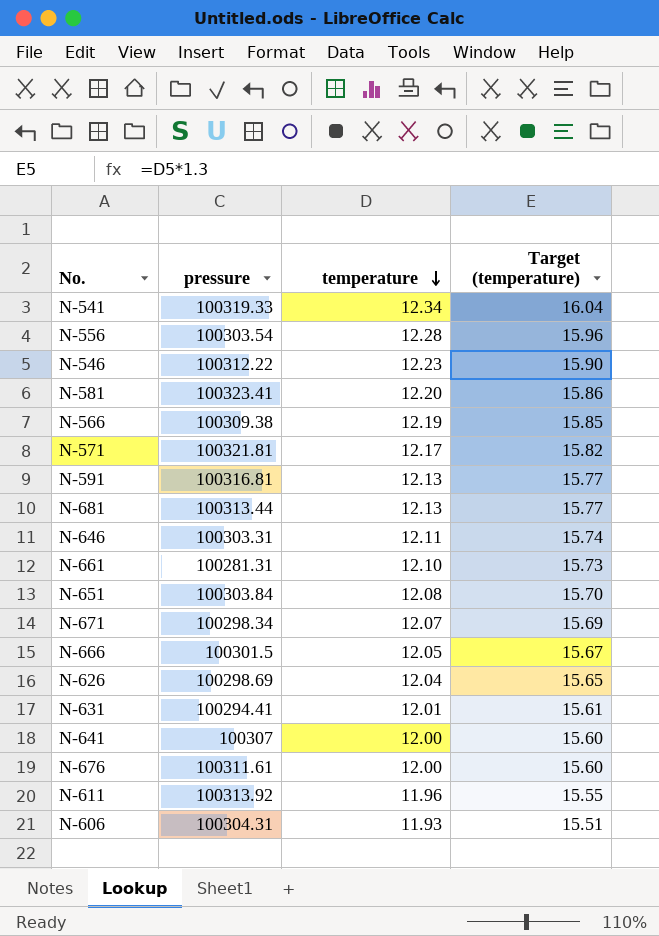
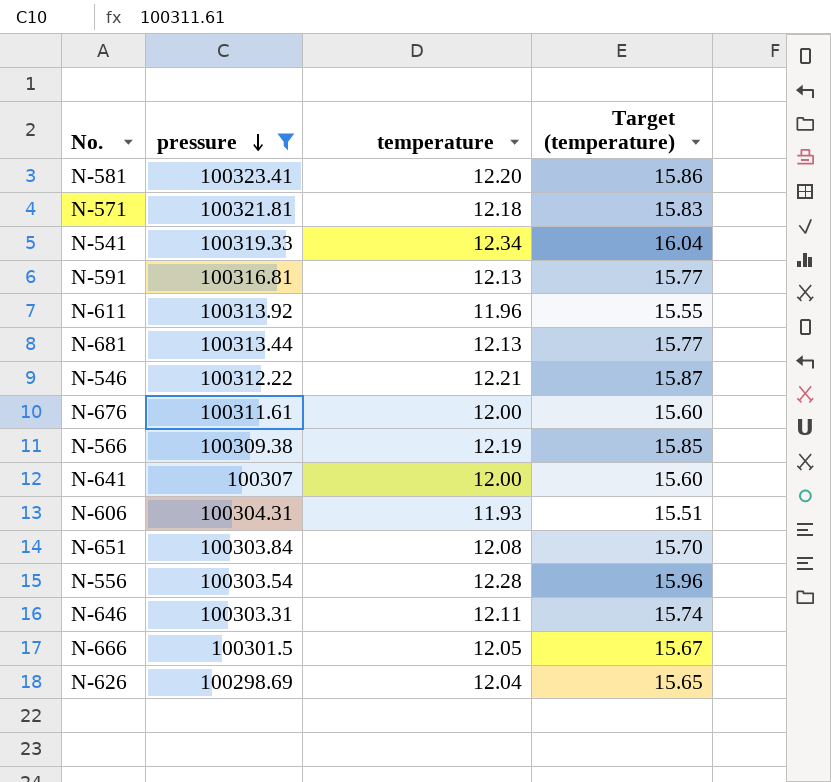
filter: none -> pressure >= 100298.69
row order: temperature descending -> pressure descending
N-571 | temperature: 12.17 -> 12.18
N-571 | Target (temperature): 15.82 -> 15.83
N-546 | temperature: 12.23 -> 12.21
N-546 | Target (temperature): 15.90 -> 15.87

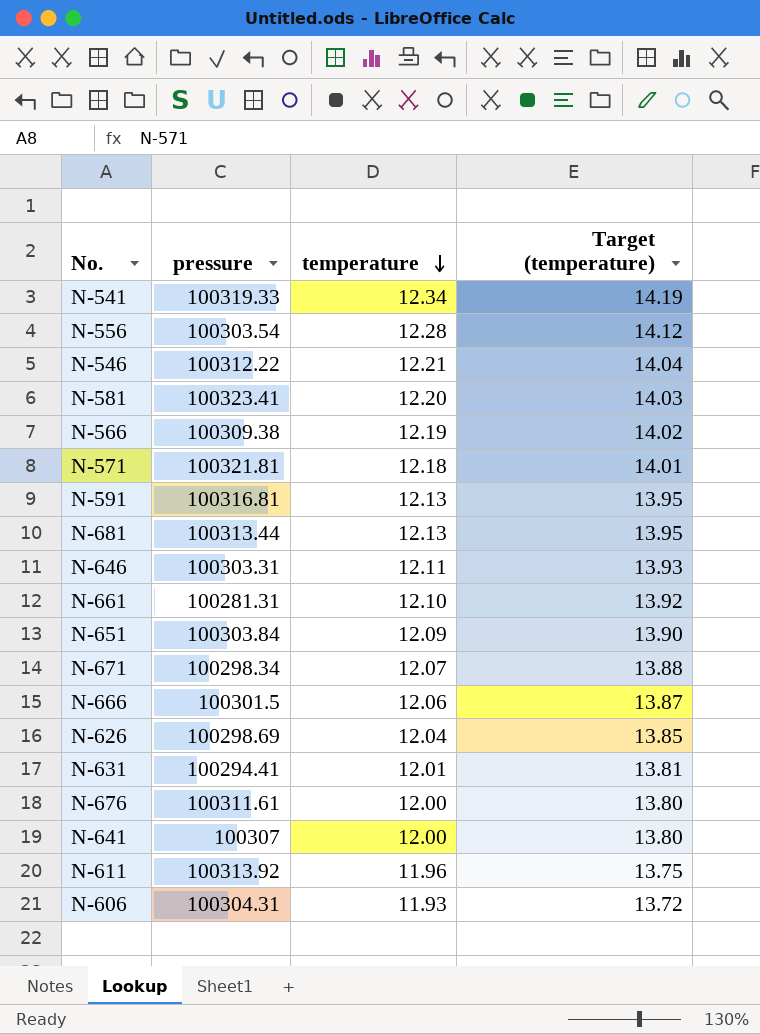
filter: pressure >= 100298.69 -> none
row order: pressure descending -> temperature descending
column Target (temperature) | formula: [temperature] * 1.3 -> [temperature] * 1.15
N-651 | temperature: 12.08 -> 12.09
N-666 | temperature: 12.05 -> 12.06

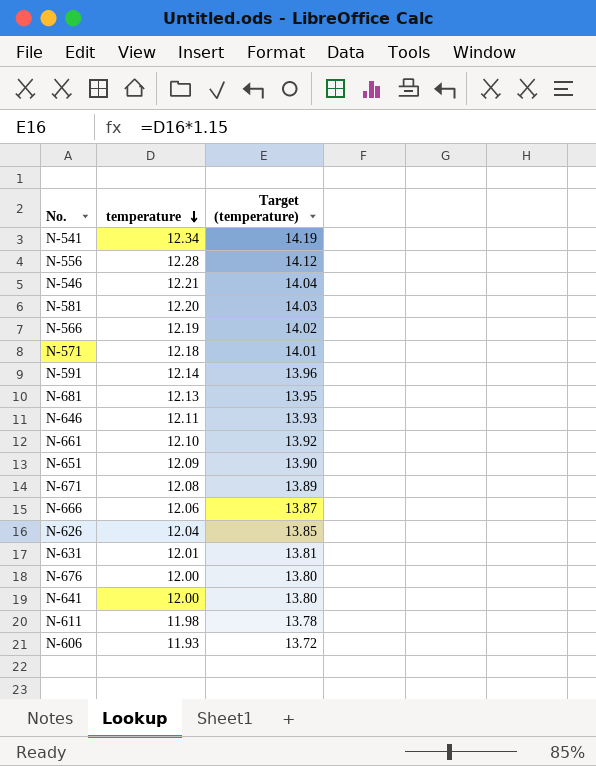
column pressure | position: 2 -> none
N-591 | temperature: 12.13 -> 12.14
N-591 | Target (temperature): 13.95 -> 13.96
N-671 | temperature: 12.07 -> 12.08
N-671 | Target (temperature): 13.88 -> 13.89
N-611 | temperature: 11.96 -> 11.98
N-611 | Target (temperature): 13.75 -> 13.78

